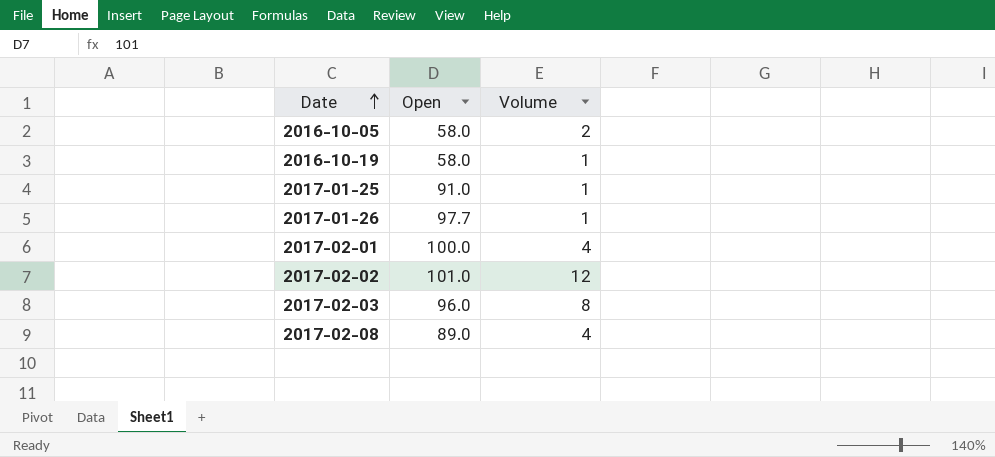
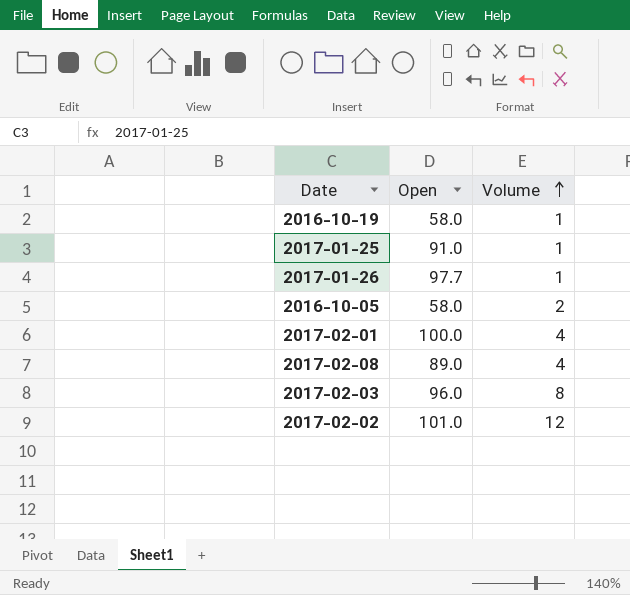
row order: Date ascending -> Volume ascending

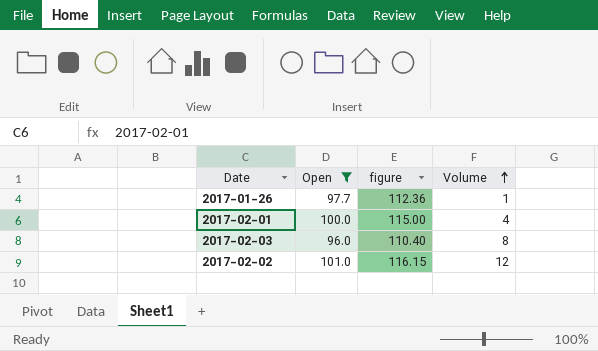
filter: none -> Open >= 96.0
column figure | formula: none -> [Open] * 1.15

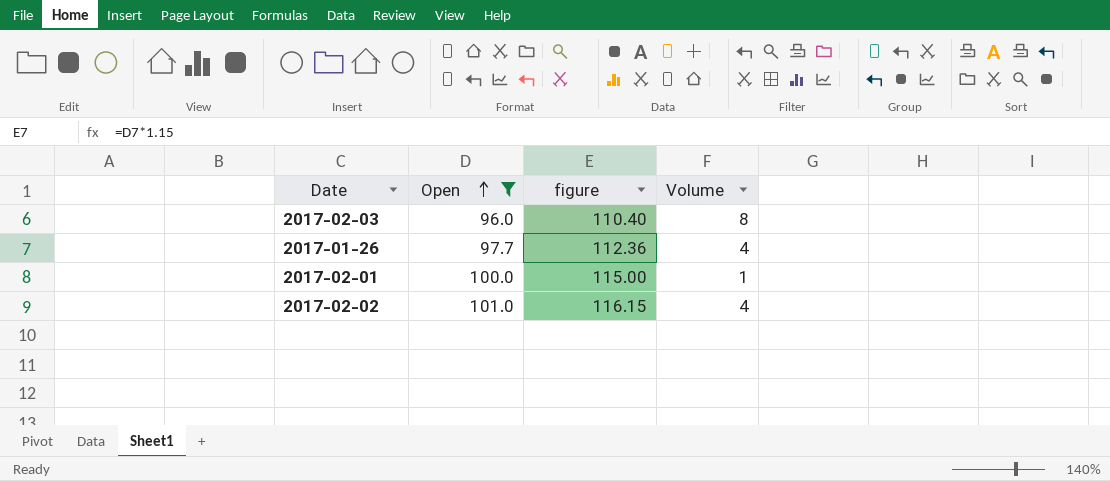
row order: Volume ascending -> Open ascending
2017-01-26 | Volume: 1 -> 4
2017-02-01 | Volume: 4 -> 1
2017-02-02 | Volume: 12 -> 4

